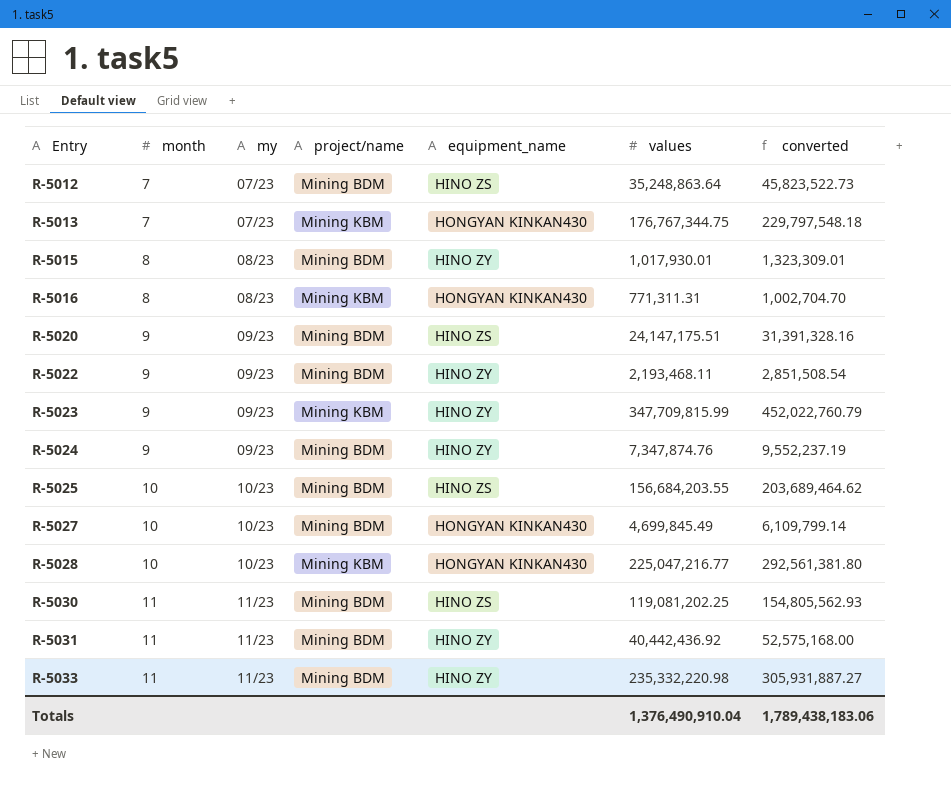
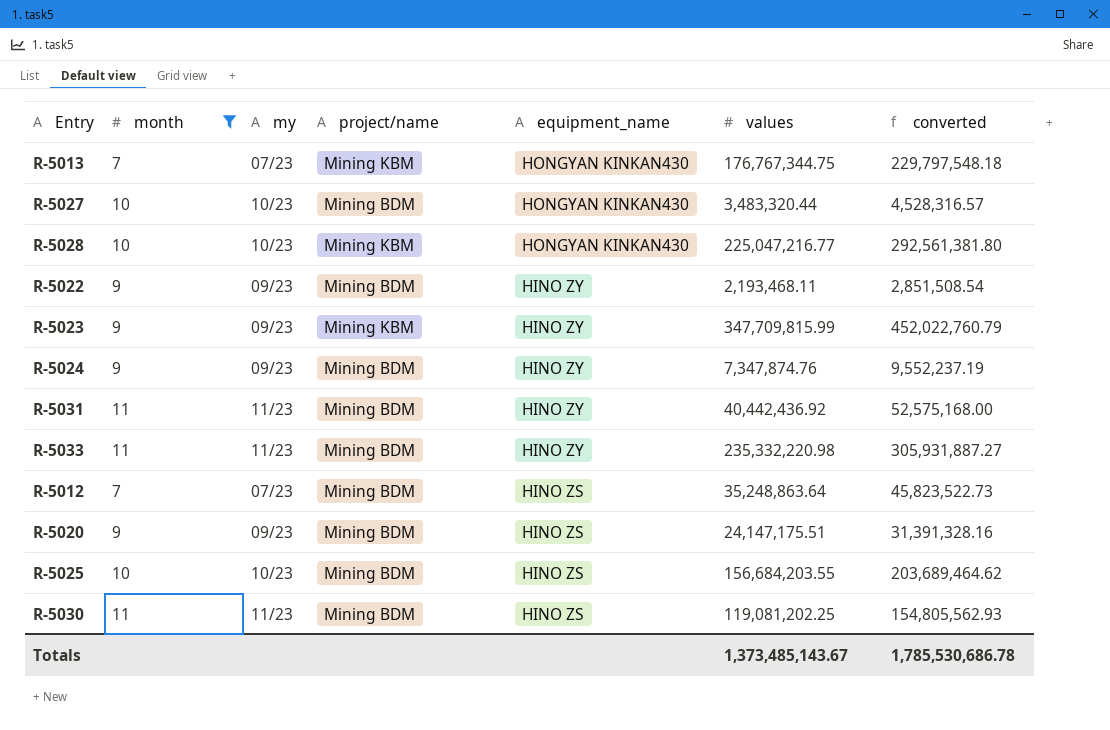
filter: none -> month != 8
row order: Entry ascending -> equipment_name descending
R-5027 | values: 4,699,845.49 -> 3,483,320.44
R-5027 | converted: 6,109,799.14 -> 4,528,316.57
Totals | values: 1,376,490,910.04 -> 1,373,485,143.67
Totals | converted: 1,789,438,183.06 -> 1,785,530,686.78

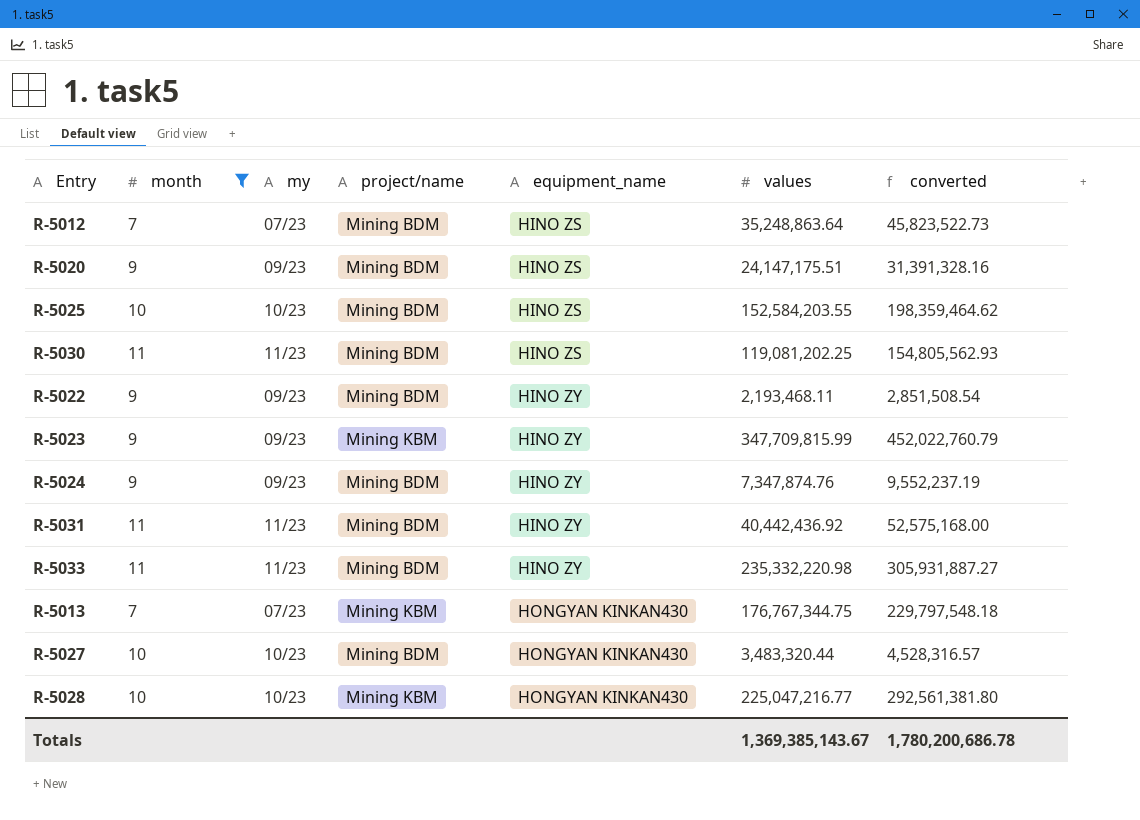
row order: equipment_name descending -> equipment_name ascending
R-5025 | values: 156,684,203.55 -> 152,584,203.55
R-5025 | converted: 203,689,464.62 -> 198,359,464.62
Totals | values: 1,373,485,143.67 -> 1,369,385,143.67
Totals | converted: 1,785,530,686.78 -> 1,780,200,686.78

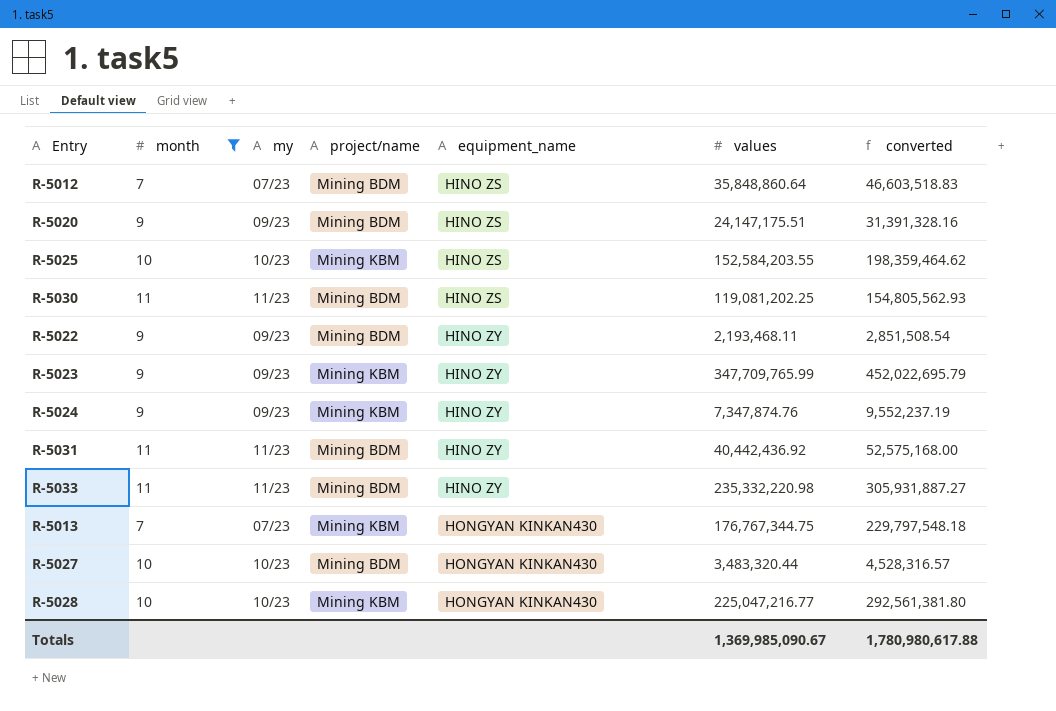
R-5012 | values: 35,248,863.64 -> 35,848,860.64
R-5012 | converted: 45,823,522.73 -> 46,603,518.83
R-5025 | project/name: Mining BDM -> Mining KBM
R-5023 | values: 347,709,815.99 -> 347,709,765.99
R-5023 | converted: 452,022,760.79 -> 452,022,695.79
R-5024 | project/name: Mining BDM -> Mining KBM
Totals | values: 1,369,385,143.67 -> 1,369,985,090.67
Totals | converted: 1,780,200,686.78 -> 1,780,980,617.88

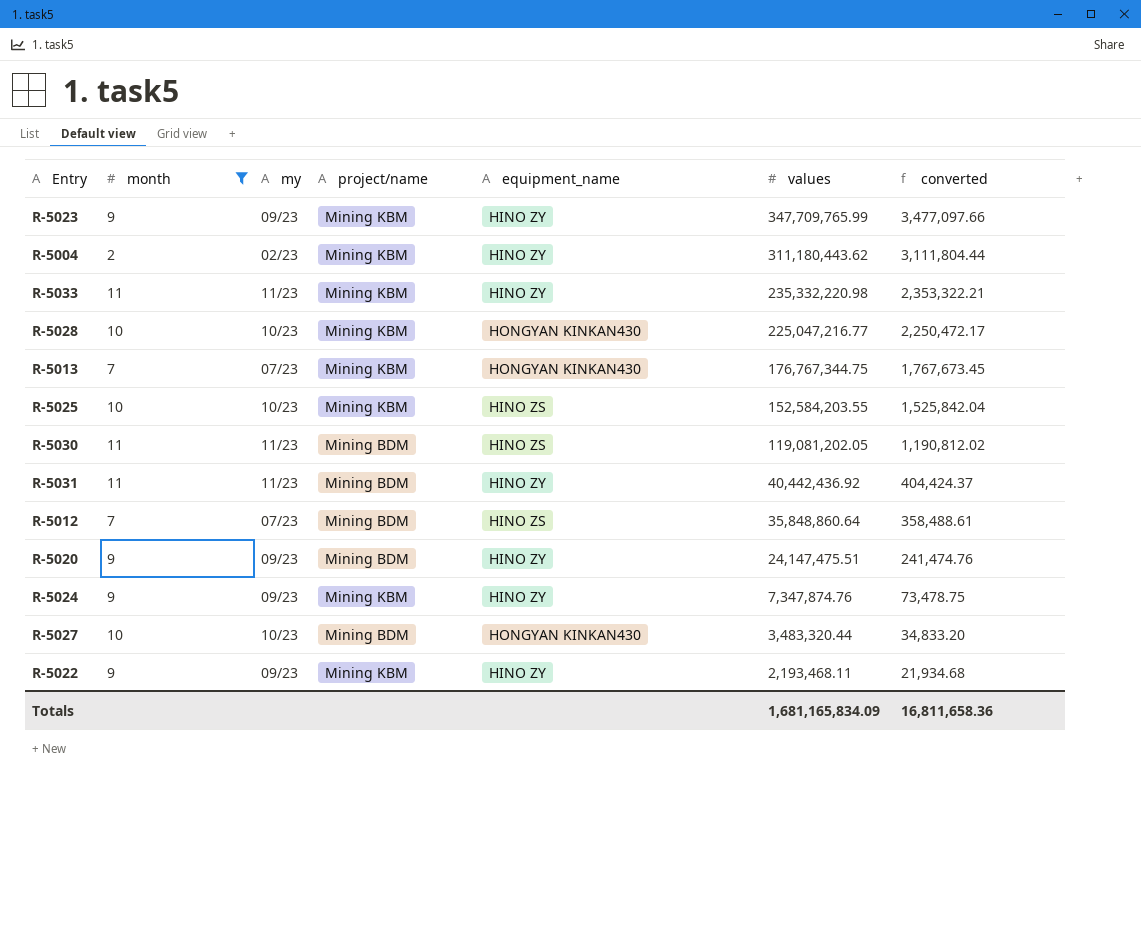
row order: equipment_name ascending -> values descending
column converted | formula: [values] * 1.3 -> [values] * 0.01
row R-5004: none -> 2 | 02/23 | Mining KBM | HINO ZY | 311,180,443.62 | 3,111,804.44
R-5033 | project/name: Mining BDM -> Mining KBM
R-5030 | values: 119,081,202.25 -> 119,081,202.05
R-5020 | equipment_name: HINO ZS -> HINO ZY
R-5020 | values: 24,147,175.51 -> 24,147,475.51
R-5022 | project/name: Mining BDM -> Mining KBM
Totals | values: 1,369,985,090.67 -> 1,681,165,834.09
Totals | converted: 1,780,980,617.88 -> 16,811,658.36

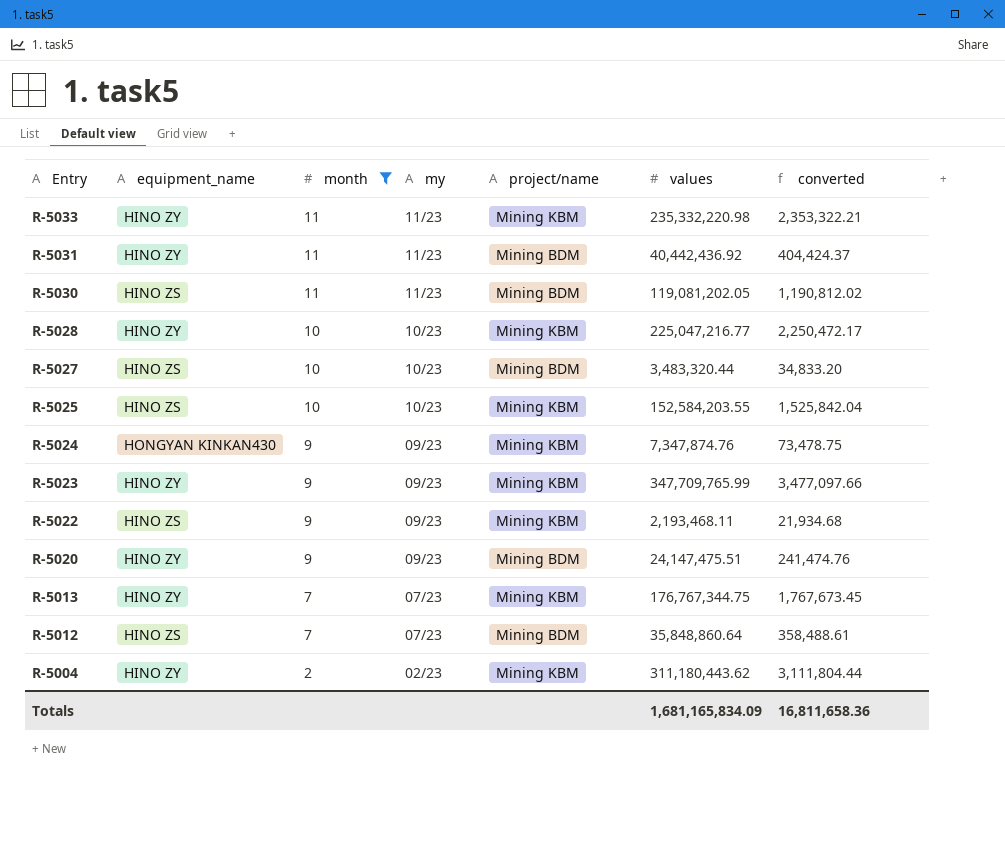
row order: values descending -> Entry descending
column equipment_name | position: 5 -> 2
R-5028 | equipment_name: HONGYAN KINKAN430 -> HINO ZY
R-5027 | equipment_name: HONGYAN KINKAN430 -> HINO ZS
R-5024 | equipment_name: HINO ZY -> HONGYAN KINKAN430
R-5022 | equipment_name: HINO ZY -> HINO ZS
R-5013 | equipment_name: HONGYAN KINKAN430 -> HINO ZY

